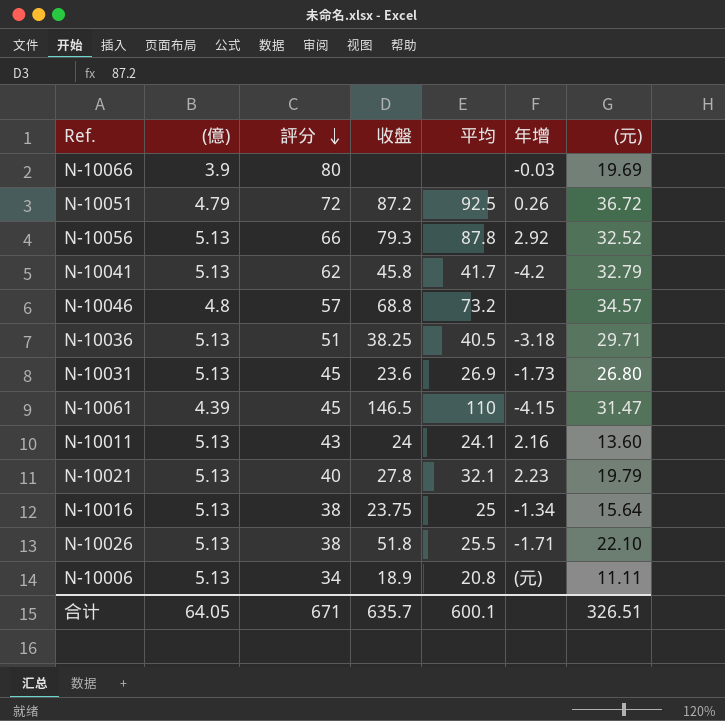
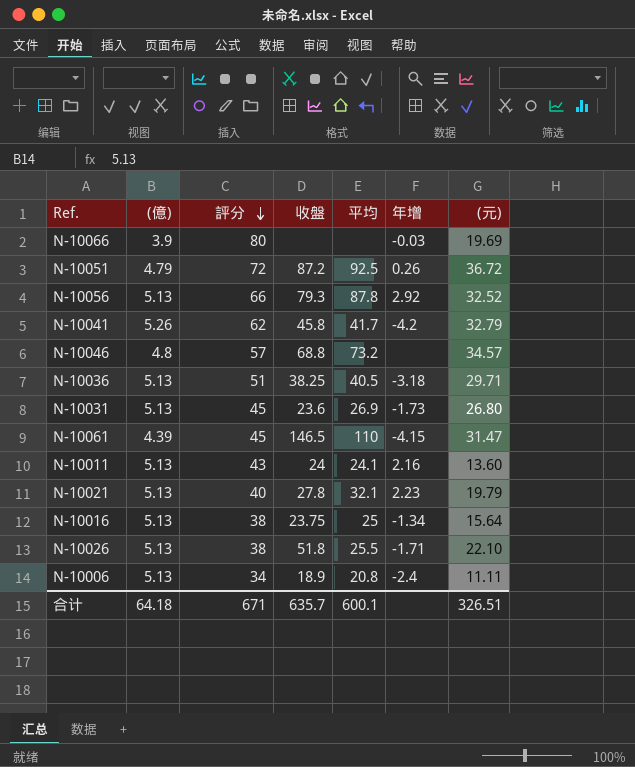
N-10041 | (億): 5.13 -> 5.26
N-10006 | 年增: (元) -> -2.4
合计 | (億): 64.05 -> 64.18

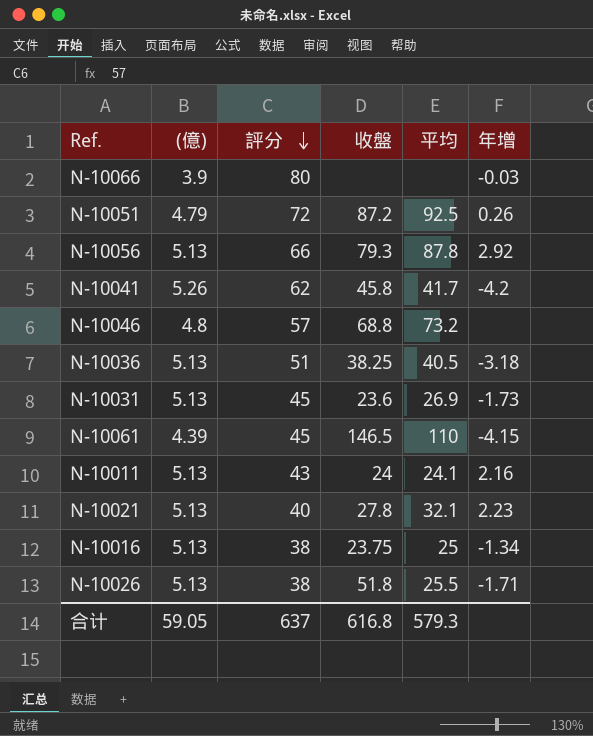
column (元) | position: 7 -> none
row N-10006: 5.13 | 34 | 18.9 | 20.8 | -2.4 | 11.11 -> none
合计 | (億): 64.18 -> 59.05
合计 | 評分: 671 -> 637
合计 | 收盤: 635.7 -> 616.8
合计 | 平均: 600.1 -> 579.3

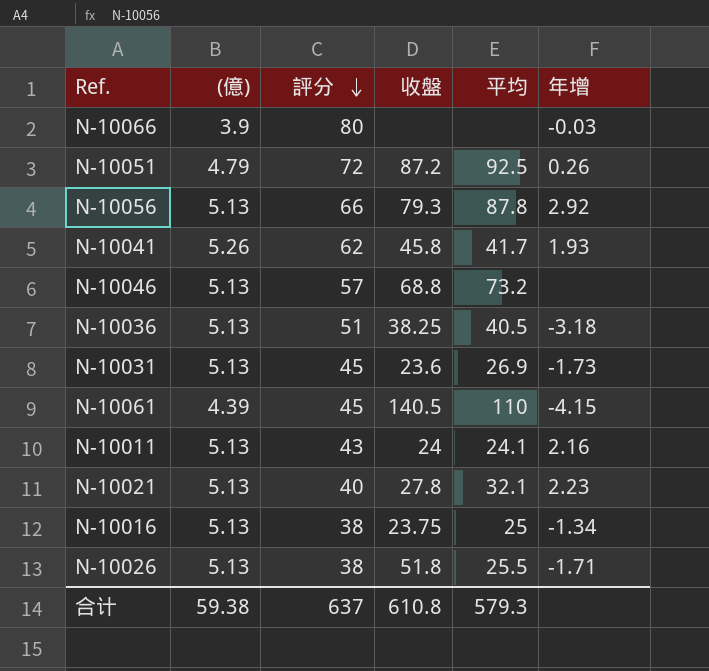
N-10041 | 年增: -4.2 -> 1.93
N-10046 | (億): 4.8 -> 5.13
N-10061 | 收盤: 146.5 -> 140.5
合计 | (億): 59.05 -> 59.38
合计 | 收盤: 616.8 -> 610.8

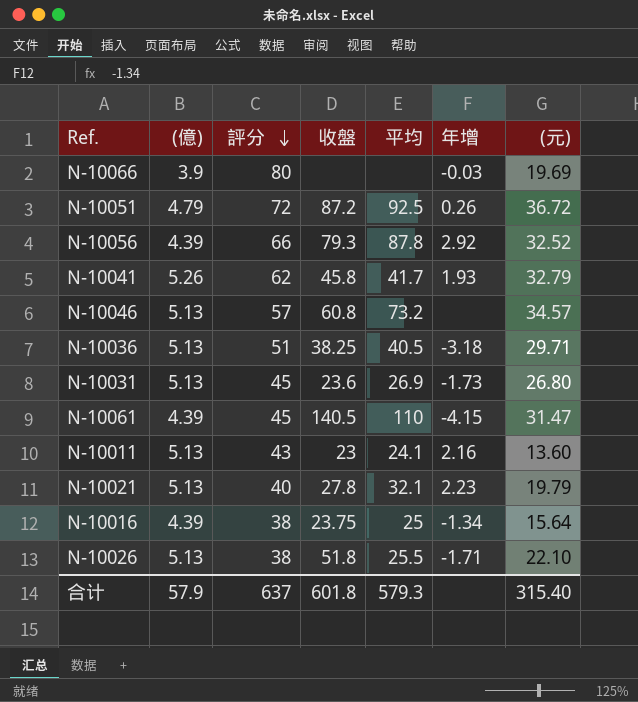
column (元) | position: none -> 7
N-10056 | (億): 5.13 -> 4.39
N-10046 | 收盤: 68.8 -> 60.8
N-10011 | 收盤: 24 -> 23
N-10016 | (億): 5.13 -> 4.39
合计 | (億): 59.38 -> 57.9
合计 | 收盤: 610.8 -> 601.8

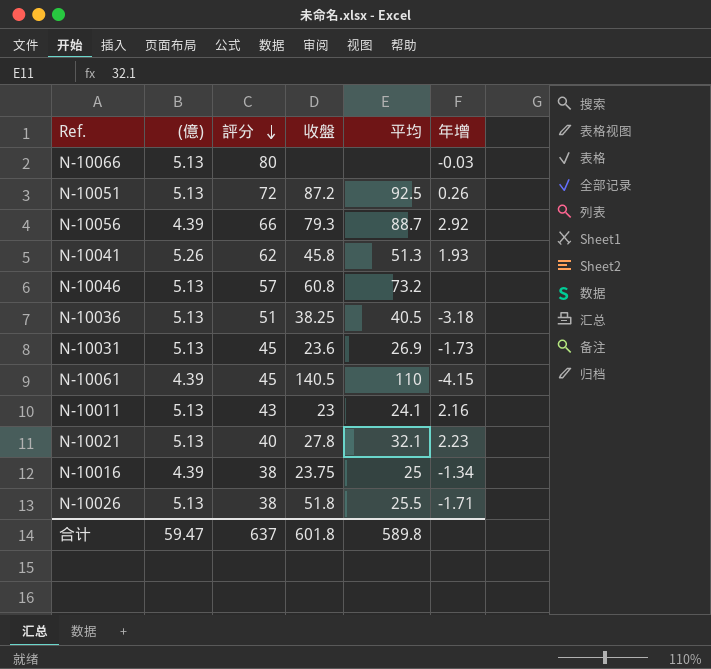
column (元) | position: 7 -> none
N-10066 | (億): 3.9 -> 5.13
N-10051 | (億): 4.79 -> 5.13
N-10056 | 平均: 87.8 -> 88.7
N-10041 | 平均: 41.7 -> 51.3
合计 | (億): 57.9 -> 59.47
合计 | 平均: 579.3 -> 589.8

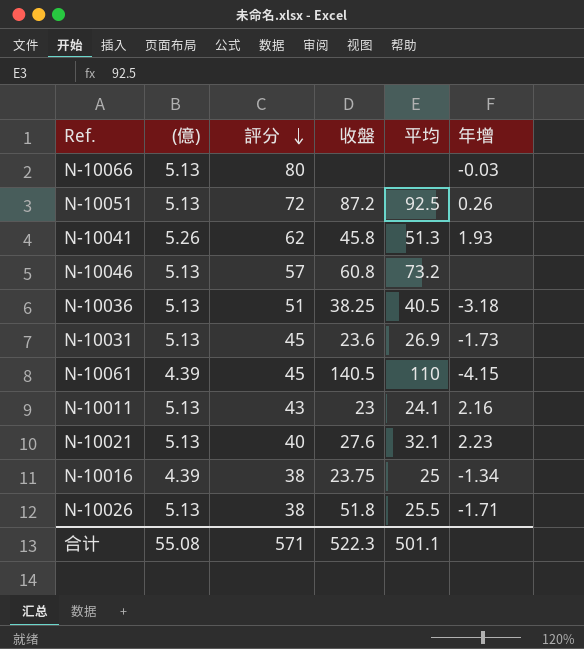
row N-10056: 4.39 | 66 | 79.3 | 88.7 | 2.92 -> none
N-10021 | 收盤: 27.8 -> 27.6
合计 | (億): 59.47 -> 55.08
合计 | 評分: 637 -> 571
合计 | 收盤: 601.8 -> 522.3
合计 | 平均: 589.8 -> 501.1

